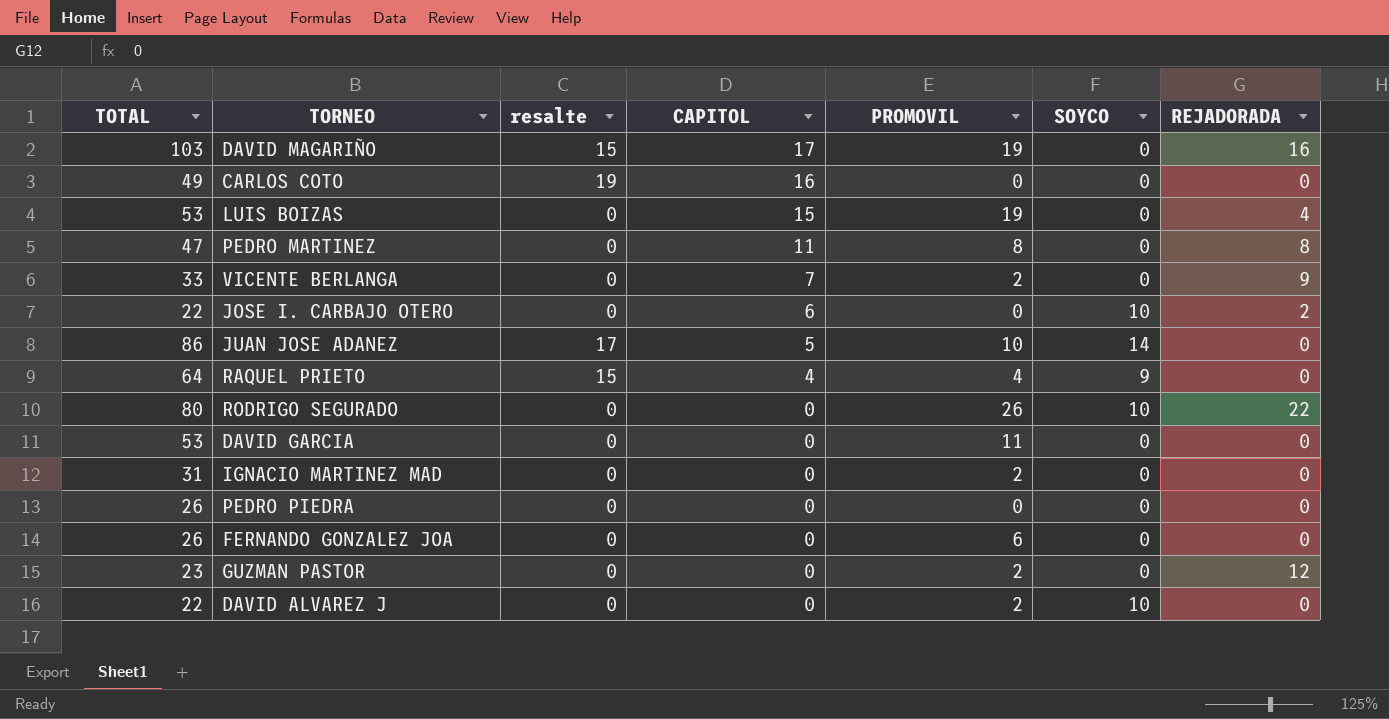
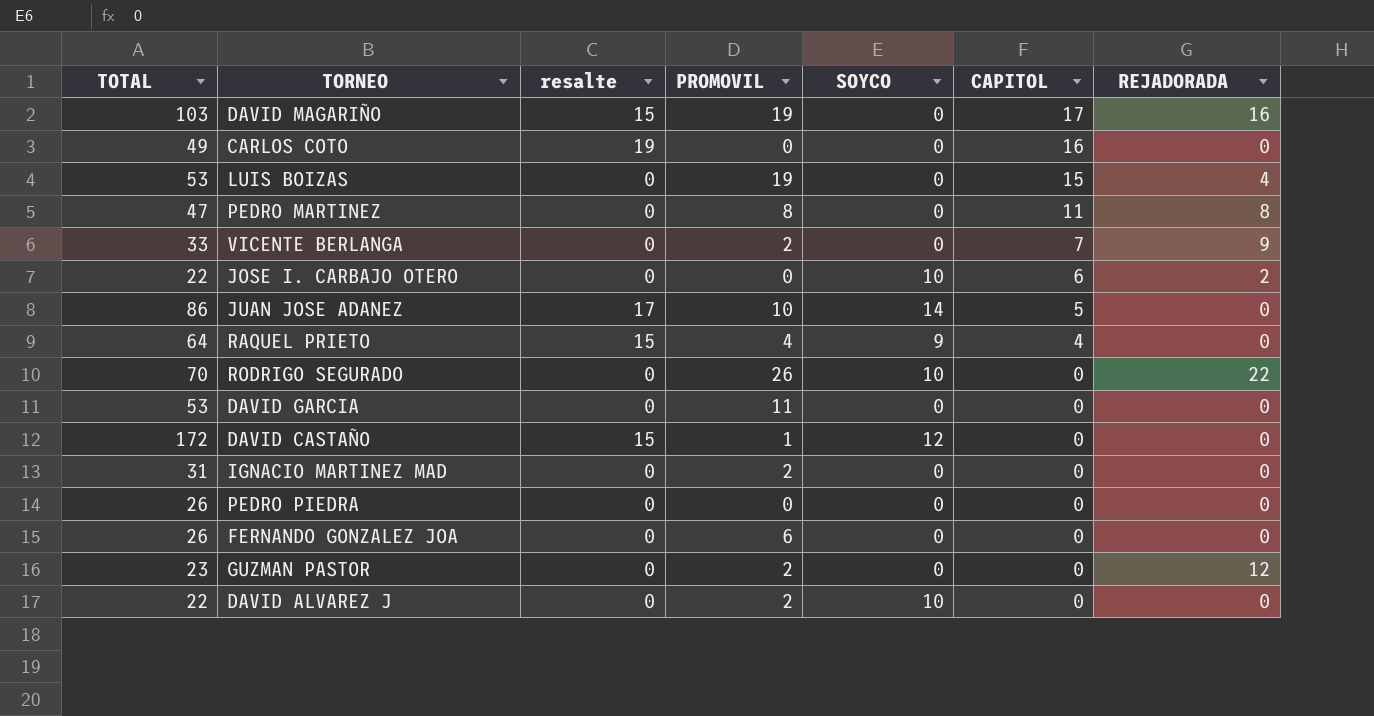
column CAPITOL | position: 4 -> 6
RODRIGO SEGURADO | TOTAL: 80 -> 70
row DAVID CASTAÑO: none -> 172 | 15 | 1 | 12 | 0 | 0

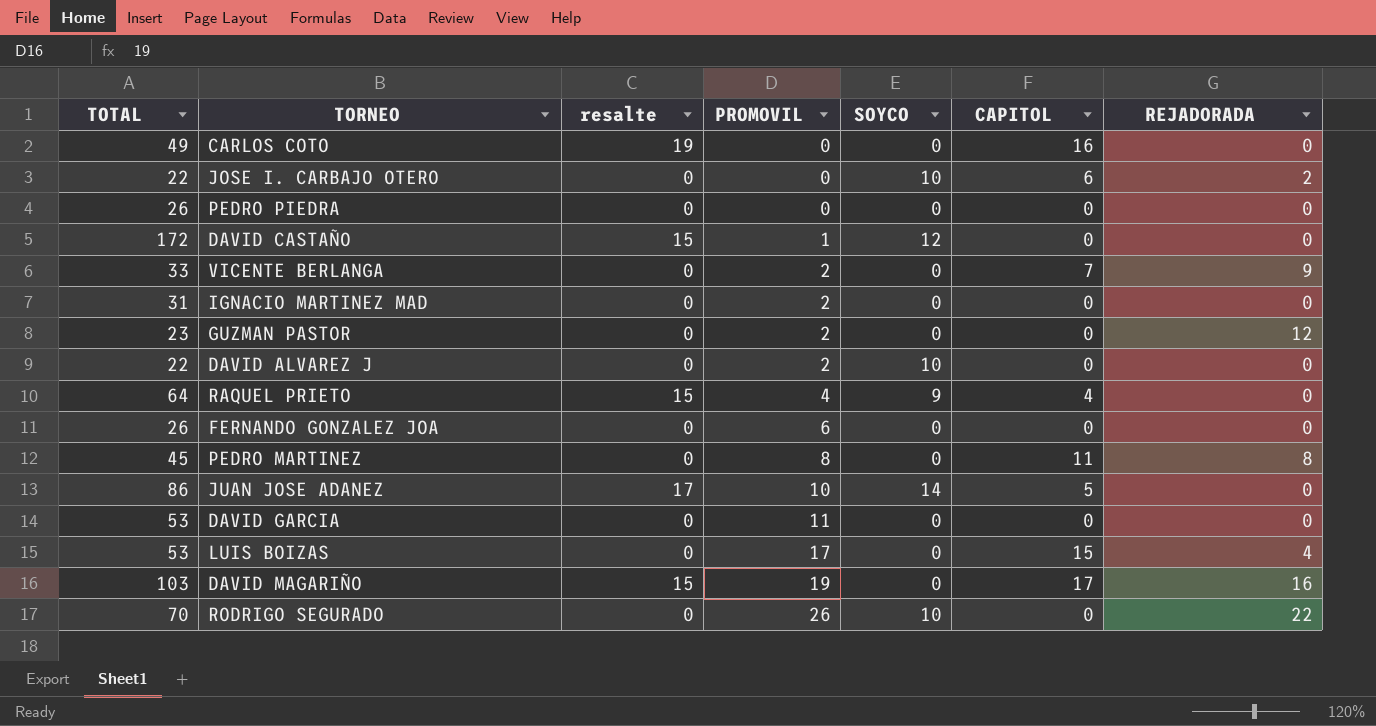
row order: CAPITOL descending -> PROMOVIL ascending
PEDRO MARTINEZ | TOTAL: 47 -> 45
LUIS BOIZAS | PROMOVIL: 19 -> 17

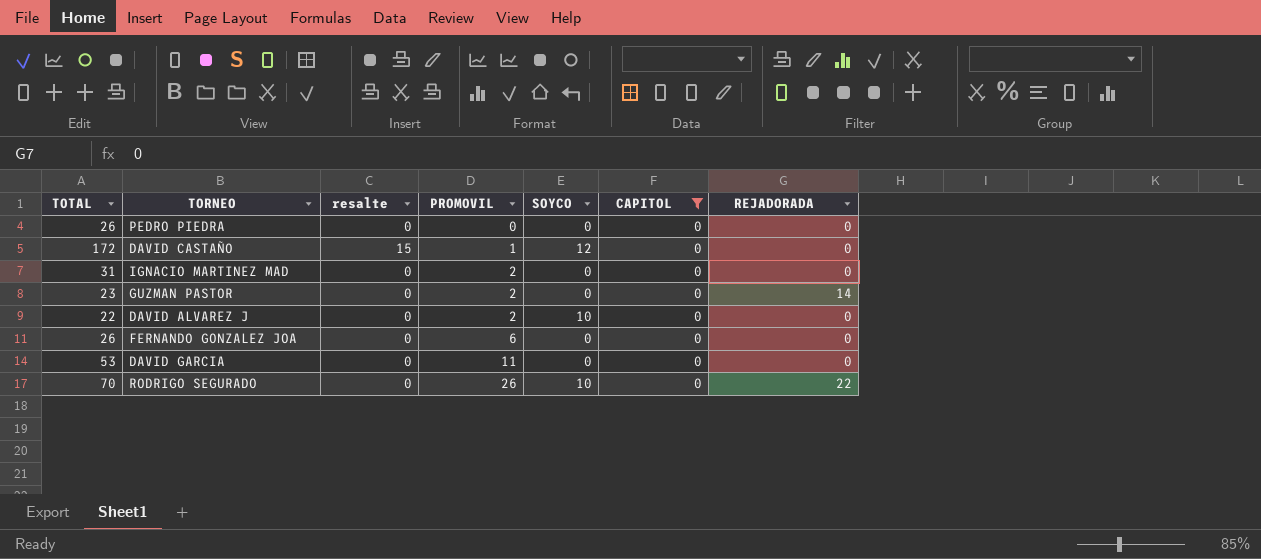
filter: none -> CAPITOL = 0
GUZMAN PASTOR | REJADORADA: 12 -> 14

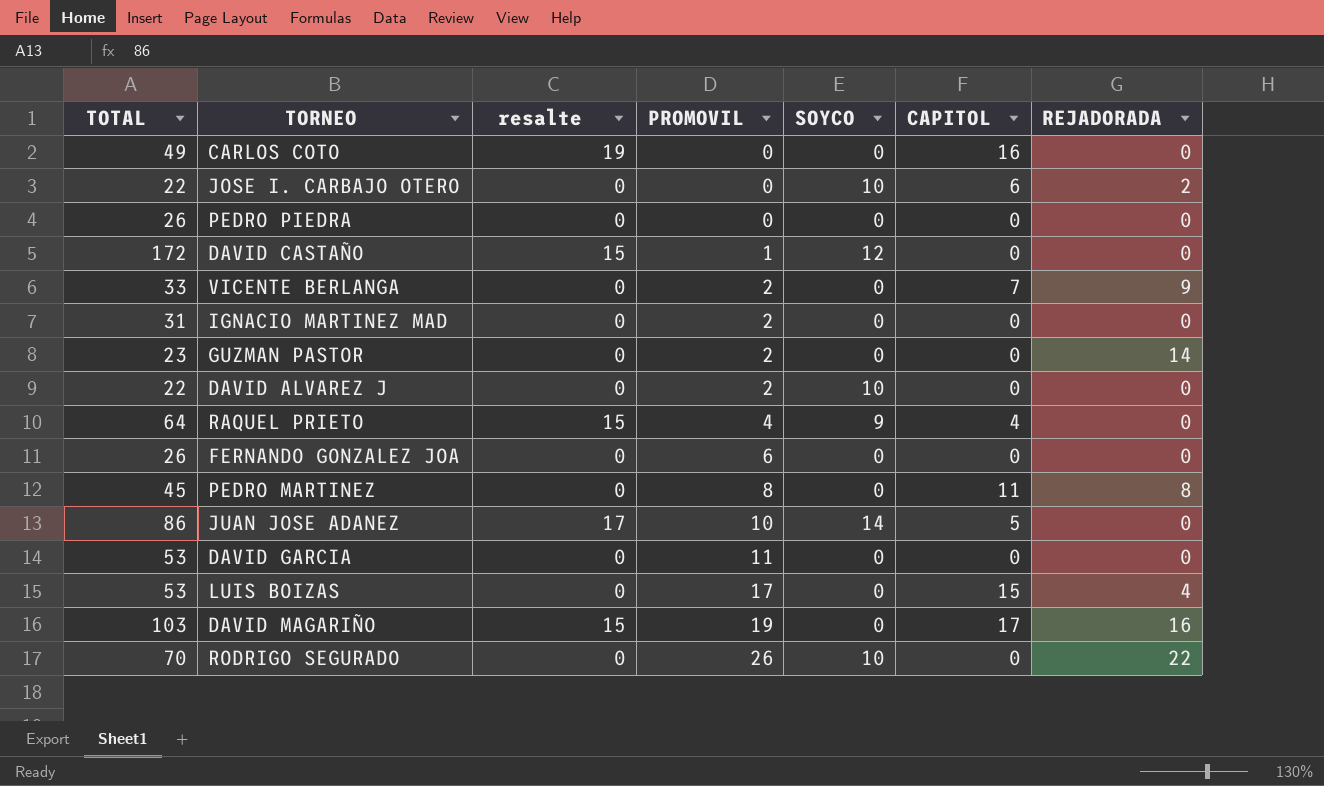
filter: CAPITOL = 0 -> none

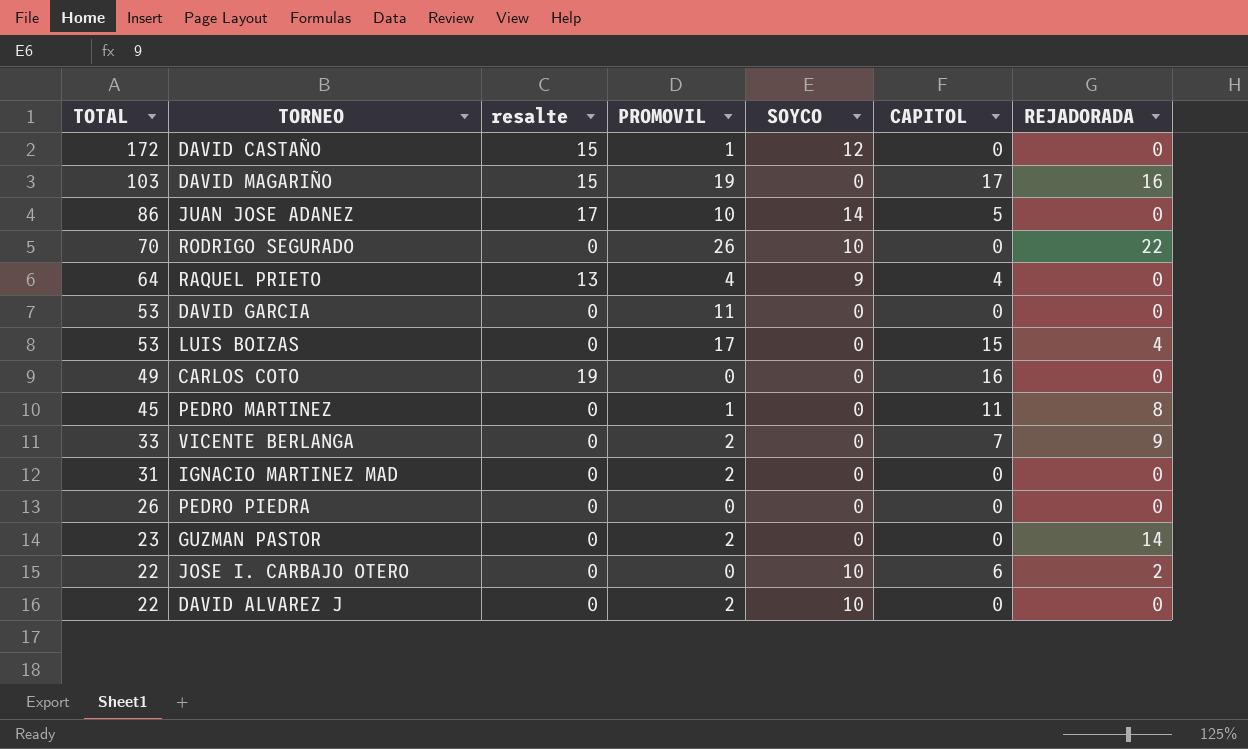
row order: PROMOVIL ascending -> TOTAL descending
row FERNANDO GONZALEZ JOA: 26 | 0 | 6 | 0 | 0 | 0 -> none
RAQUEL PRIETO | resalte: 15 -> 13
PEDRO MARTINEZ | PROMOVIL: 8 -> 1

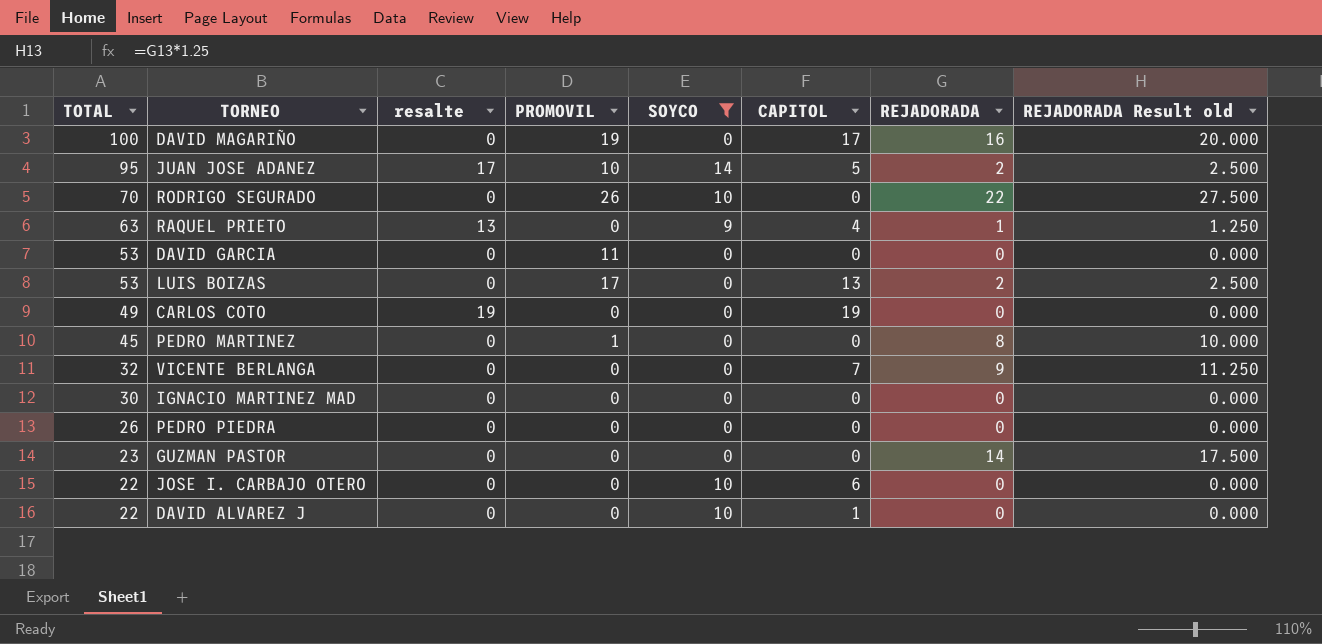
filter: none -> SOYCO != 12
column REJADORADA Result old | formula: none -> [REJADORADA] * 1.25
DAVID MAGARIÑO | TOTAL: 103 -> 100
DAVID MAGARIÑO | resalte: 15 -> 0
JUAN JOSE ADANEZ | TOTAL: 86 -> 95
JUAN JOSE ADANEZ | REJADORADA: 0 -> 2
RAQUEL PRIETO | TOTAL: 64 -> 63
RAQUEL PRIETO | PROMOVIL: 4 -> 0
RAQUEL PRIETO | REJADORADA: 0 -> 1
LUIS BOIZAS | CAPITOL: 15 -> 13
LUIS BOIZAS | REJADORADA: 4 -> 2
CARLOS COTO | CAPITOL: 16 -> 19
PEDRO MARTINEZ | CAPITOL: 11 -> 0
VICENTE BERLANGA | TOTAL: 33 -> 32
VICENTE BERLANGA | PROMOVIL: 2 -> 0
IGNACIO MARTINEZ MAD | TOTAL: 31 -> 30
IGNACIO MARTINEZ MAD | PROMOVIL: 2 -> 0
GUZMAN PASTOR | PROMOVIL: 2 -> 0
JOSE I. CARBAJO OTERO | REJADORADA: 2 -> 0
DAVID ALVAREZ J | PROMOVIL: 2 -> 0
DAVID ALVAREZ J | CAPITOL: 0 -> 1

